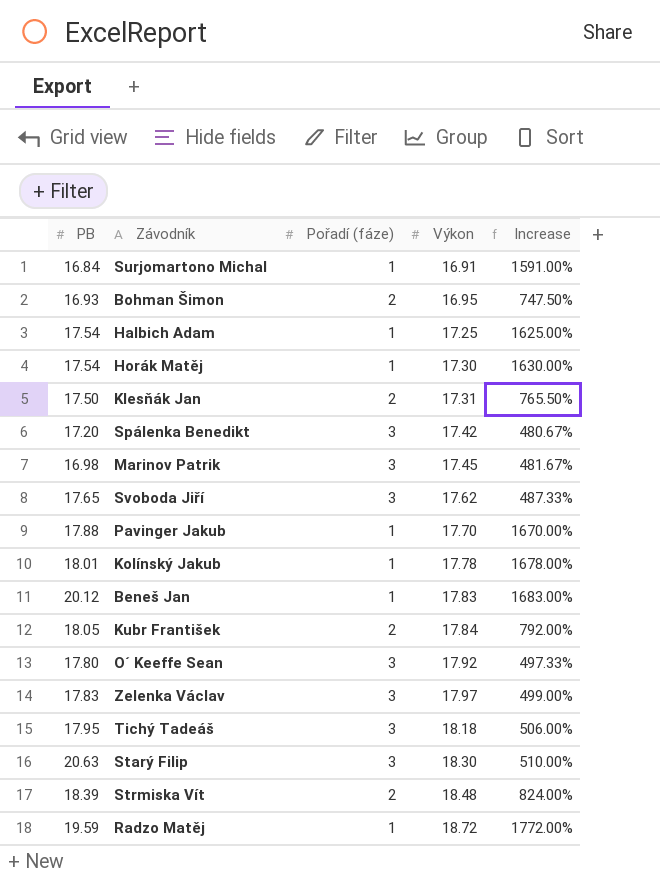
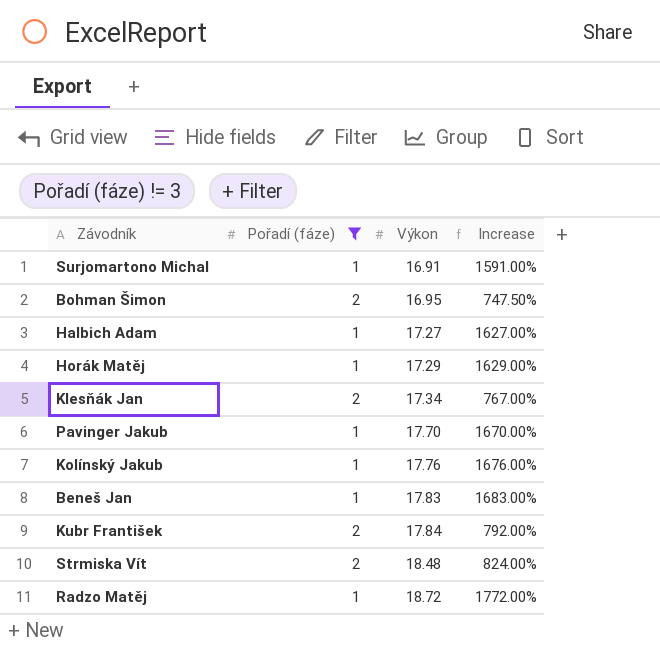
filter: none -> Pořadí (fáze) != 3
column PB | position: 1 -> none
Halbich Adam | Výkon: 17.25 -> 17.27
Halbich Adam | Increase: 1625.00% -> 1627.00%
Horák Matěj | Výkon: 17.30 -> 17.29
Horák Matěj | Increase: 1630.00% -> 1629.00%
Klesňák Jan | Výkon: 17.31 -> 17.34
Klesňák Jan | Increase: 765.50% -> 767.00%
Kolínský Jakub | Výkon: 17.78 -> 17.76
Kolínský Jakub | Increase: 1678.00% -> 1676.00%

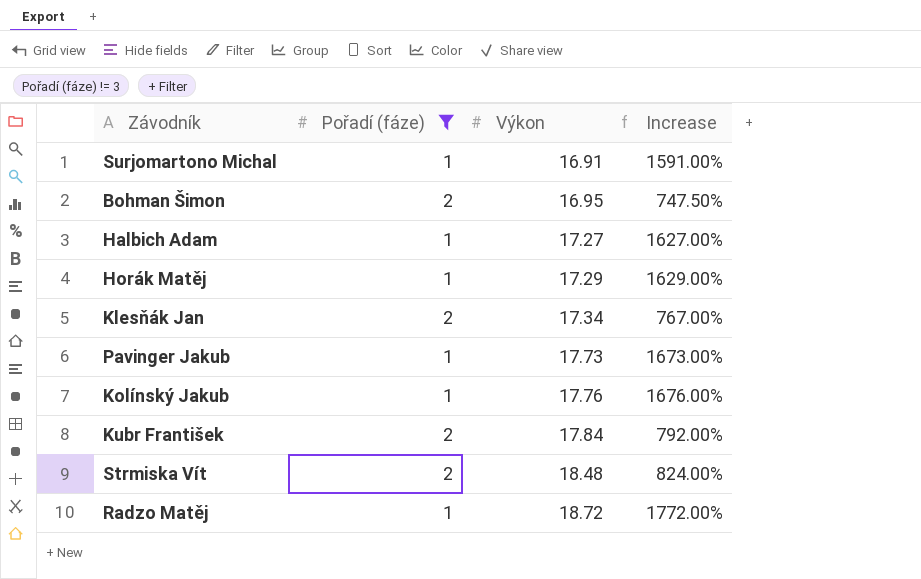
row Beneš Jan: 1 | 17.83 | 1683.00% -> none
Pavinger Jakub | Výkon: 17.70 -> 17.73
Pavinger Jakub | Increase: 1670.00% -> 1673.00%

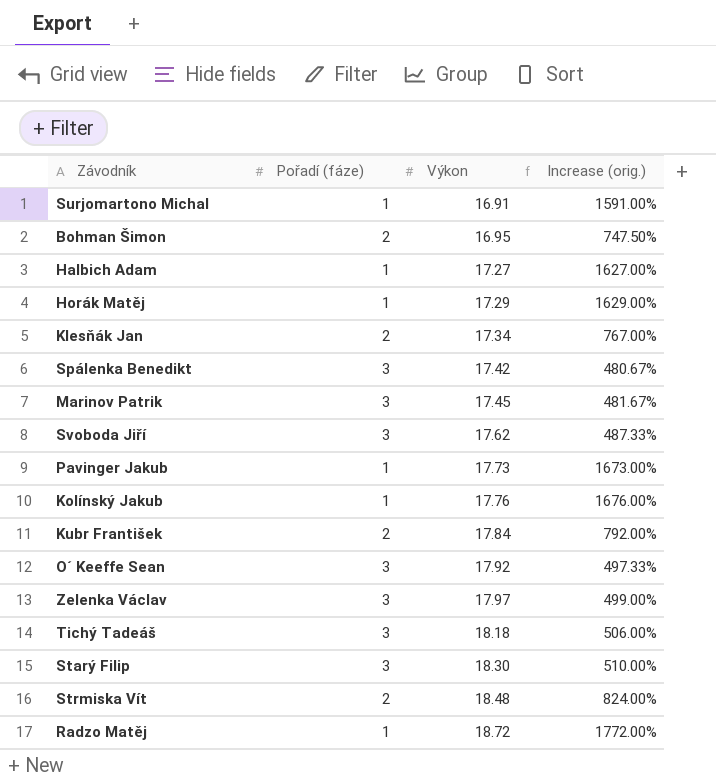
filter: Pořadí (fáze) != 3 -> none
column name: Increase -> Increase (orig.)

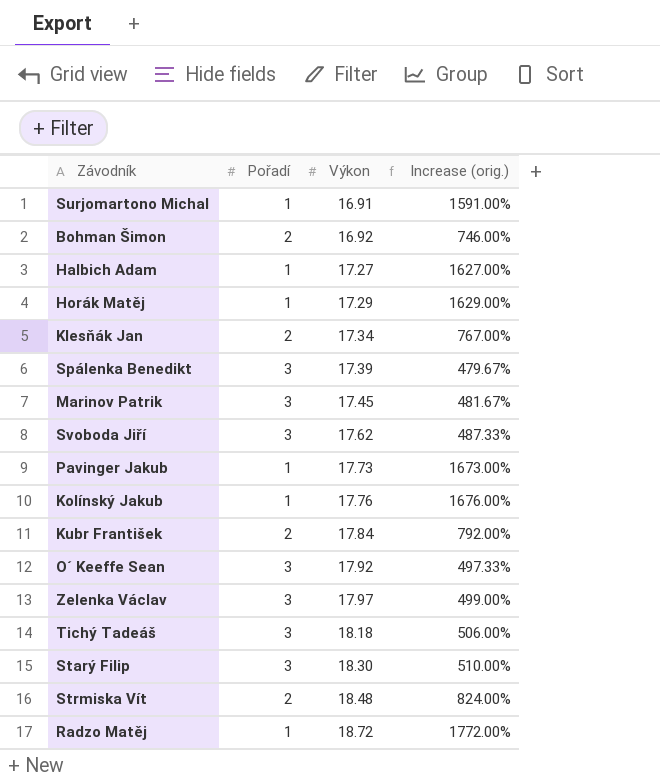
column name: Pořadí (fáze) -> Pořadí
Bohman Šimon | Výkon: 16.95 -> 16.92
Bohman Šimon | Increase (orig.): 747.50% -> 746.00%
Spálenka Benedikt | Výkon: 17.42 -> 17.39
Spálenka Benedikt | Increase (orig.): 480.67% -> 479.67%

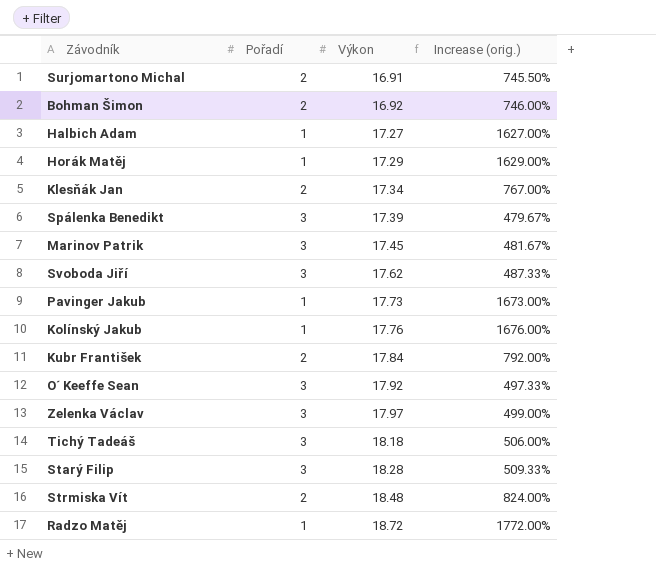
Surjomartono Michal | Pořadí: 1 -> 2
Surjomartono Michal | Increase (orig.): 1591.00% -> 745.50%
Starý Filip | Výkon: 18.30 -> 18.28
Starý Filip | Increase (orig.): 510.00% -> 509.33%

